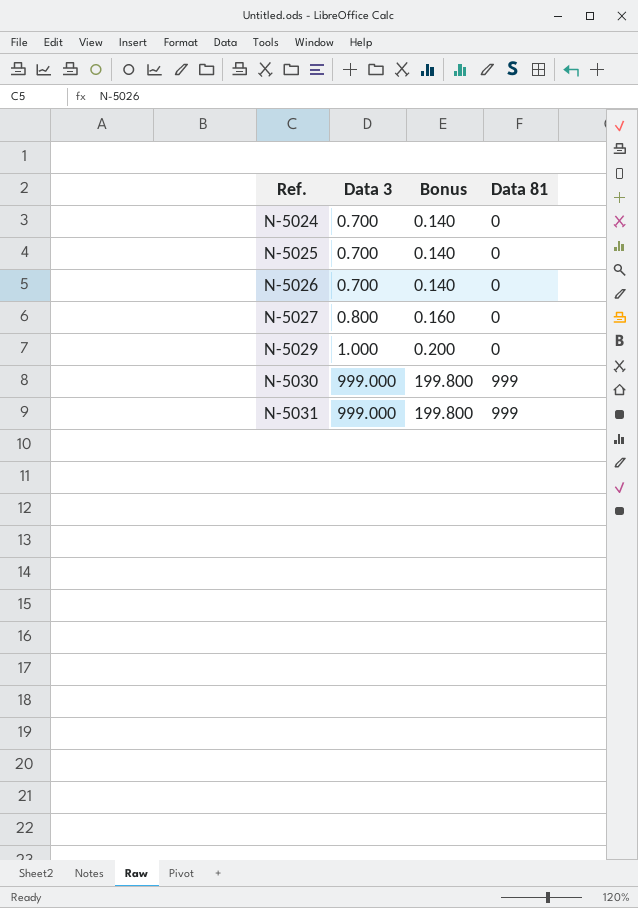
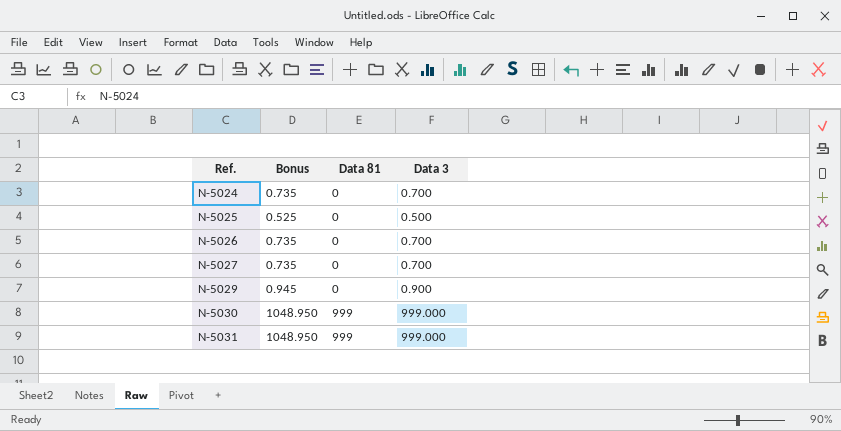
column Bonus | formula: [Data 3] * 0.2 -> [Data 3] * 1.05
column Data 3 | position: 2 -> 4
N-5025 | Data 3: 0.700 -> 0.500
N-5027 | Data 3: 0.800 -> 0.700
N-5029 | Data 3: 1.000 -> 0.900

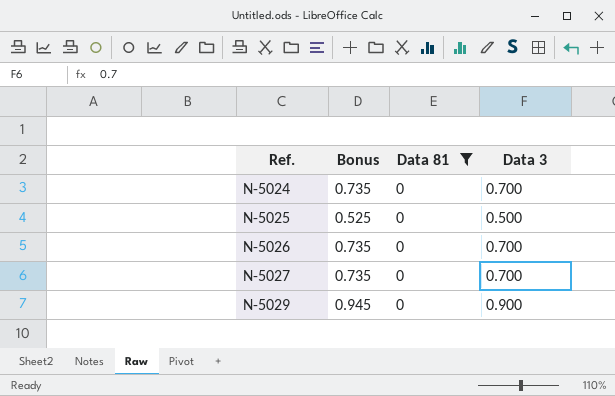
filter: none -> Data 81 = 0

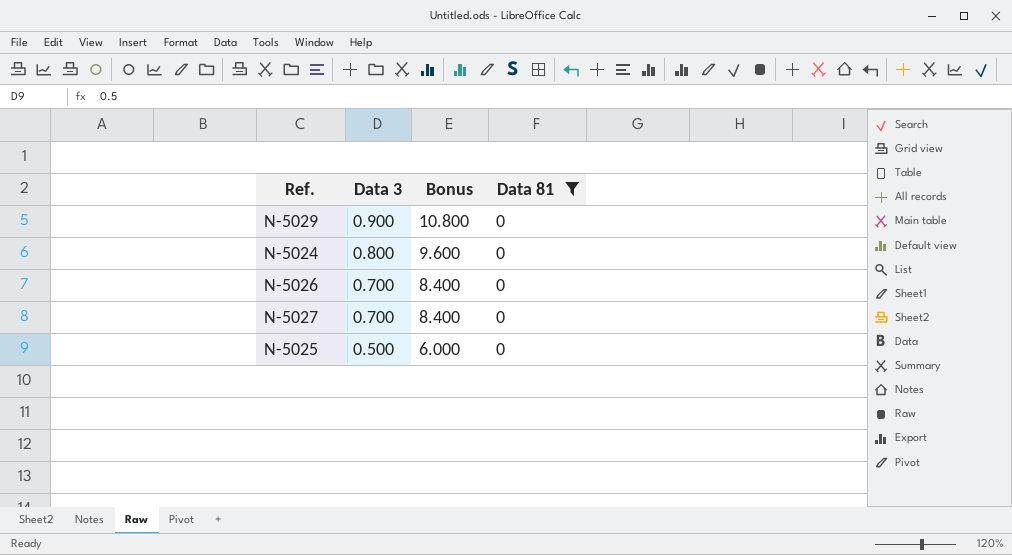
row order: Ref. ascending -> Data 3 descending
column Data 3 | position: 4 -> 2
column Bonus | formula: [Data 3] * 1.05 -> [Data 3] * 12
N-5024 | Data 3: 0.700 -> 0.800

